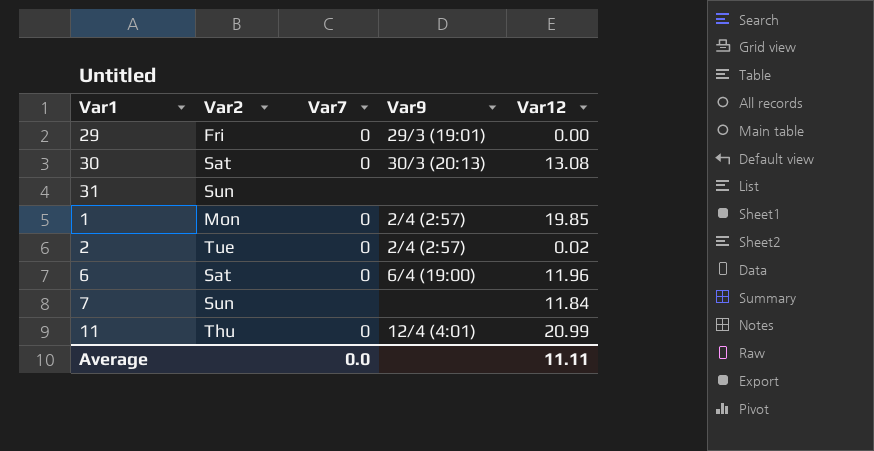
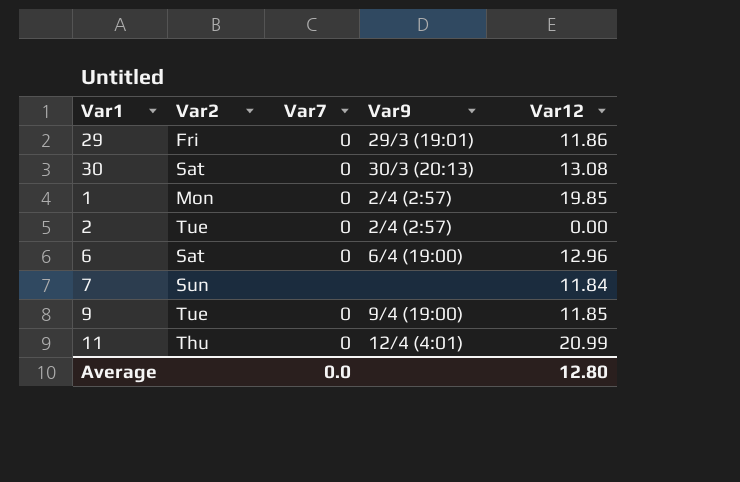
row 31: Sun | none | none | none -> none
29 | Var12: 0.00 -> 11.86
2 | Var12: 0.02 -> 0.00
6 | Var12: 11.96 -> 12.96
row 9: none -> Tue | 0 | 9/4 (19:00) | 11.85
Average | Var12: 11.11 -> 12.80

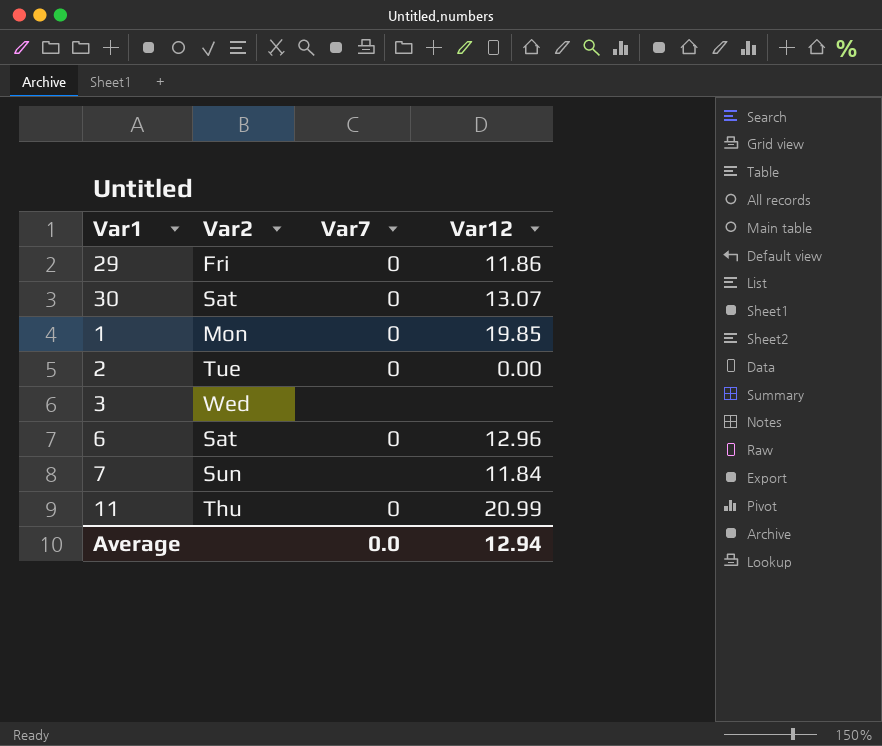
column Var9 | position: 4 -> none
row 9: Tue | 0 | 9/4 (19:00) | 11.85 -> none
30 | Var12: 13.08 -> 13.07
row 3: none -> Wed | none | none
Average | Var12: 12.80 -> 12.94

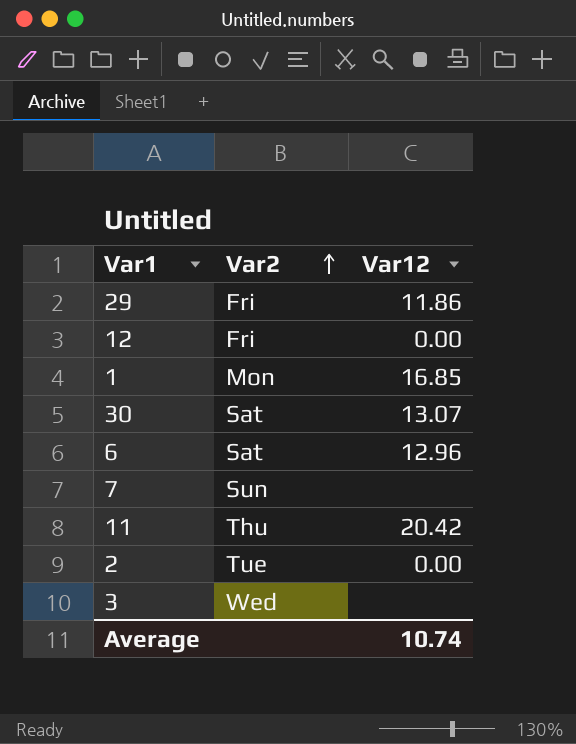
row order: none -> Var2 ascending
column Var7 | position: 3 -> none
row 12: none -> Fri | 0.00
1 | Var12: 19.85 -> 16.85
7 | Var12: 11.84 -> none
11 | Var12: 20.99 -> 20.42
Average | Var12: 12.94 -> 10.74

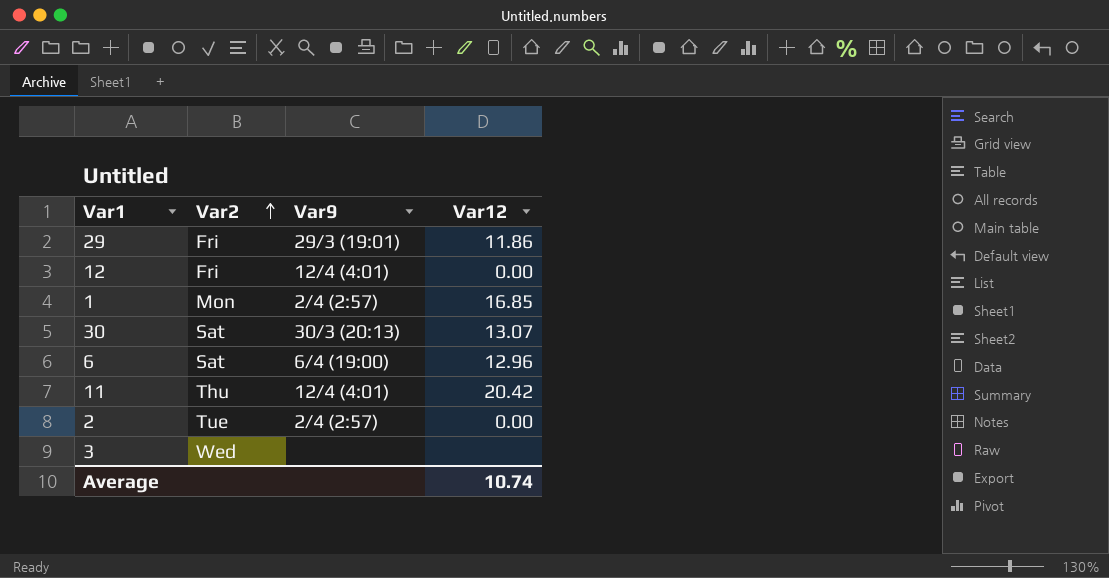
column Var9 | position: none -> 3
row 7: Sun | none -> none

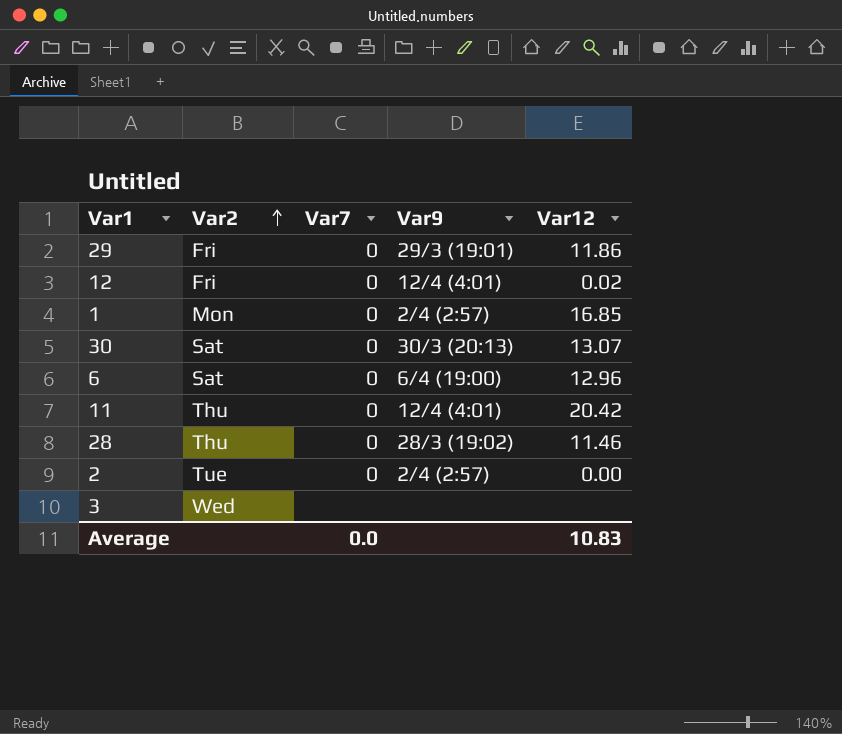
column Var7 | position: none -> 3
12 | Var12: 0.00 -> 0.02
row 28: none -> Thu | 0 | 28/3 (19:02) | 11.46
Average | Var12: 10.74 -> 10.83

